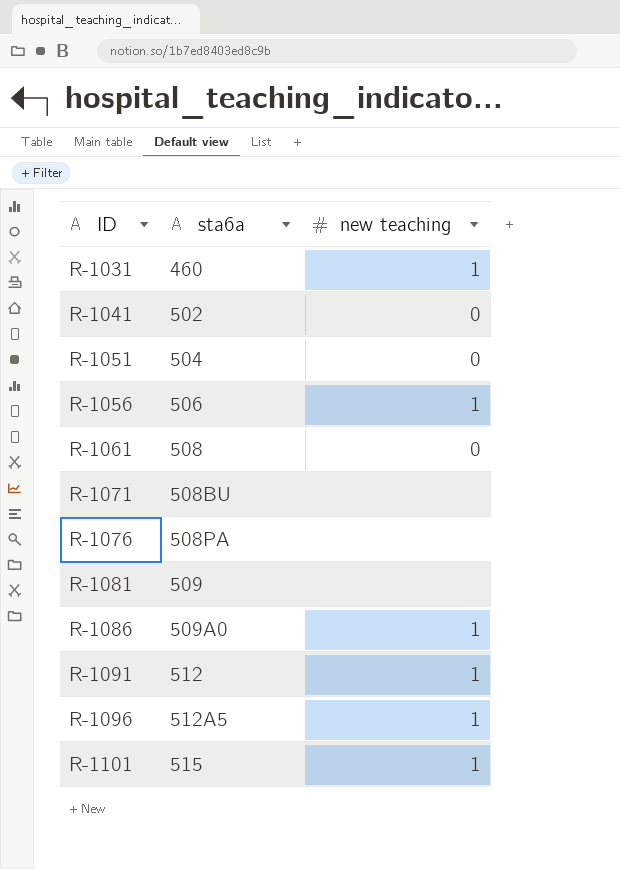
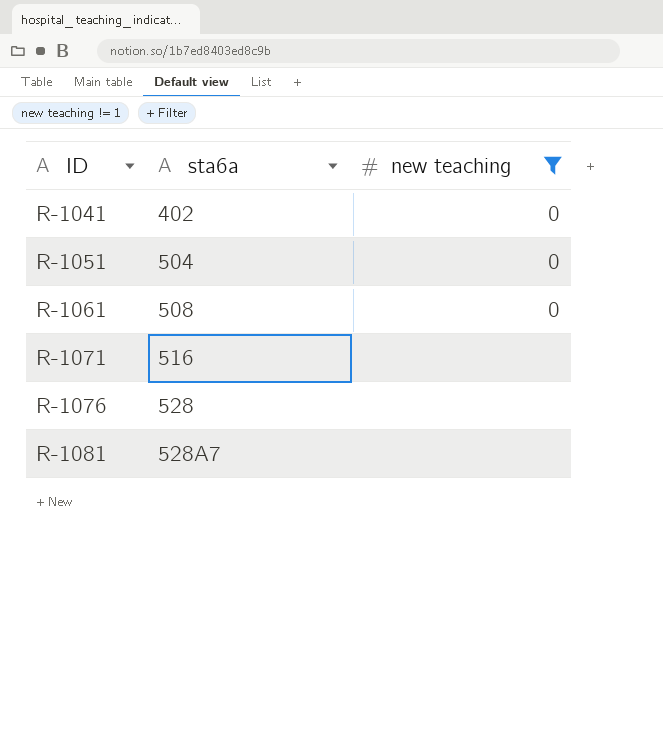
filter: none -> new teaching != 1
R-1041 | sta6a: 502 -> 402
R-1071 | sta6a: 508BU -> 516
R-1076 | sta6a: 508PA -> 528
R-1081 | sta6a: 509 -> 528A7

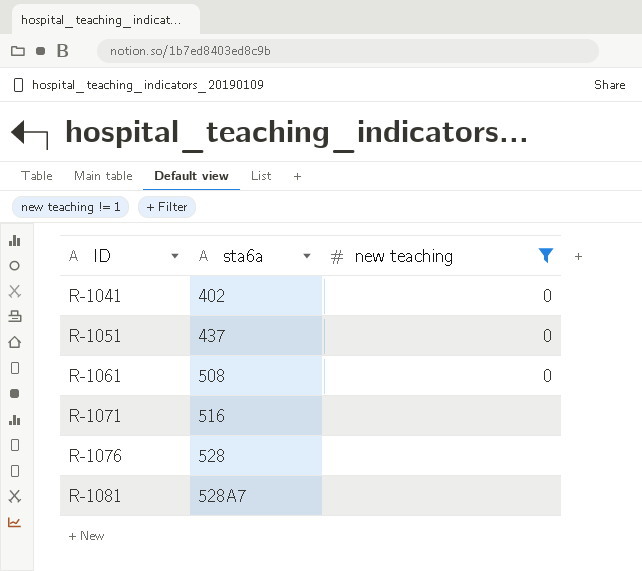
R-1051 | sta6a: 504 -> 437

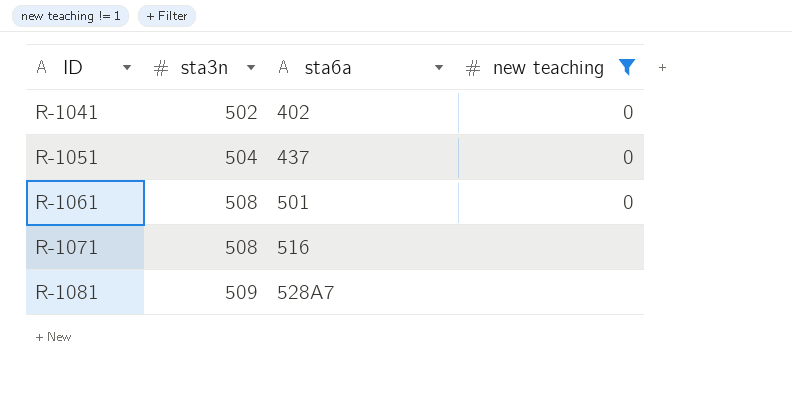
column sta3n | position: none -> 2
row R-1076: 528 | none -> none
R-1061 | sta6a: 508 -> 501

